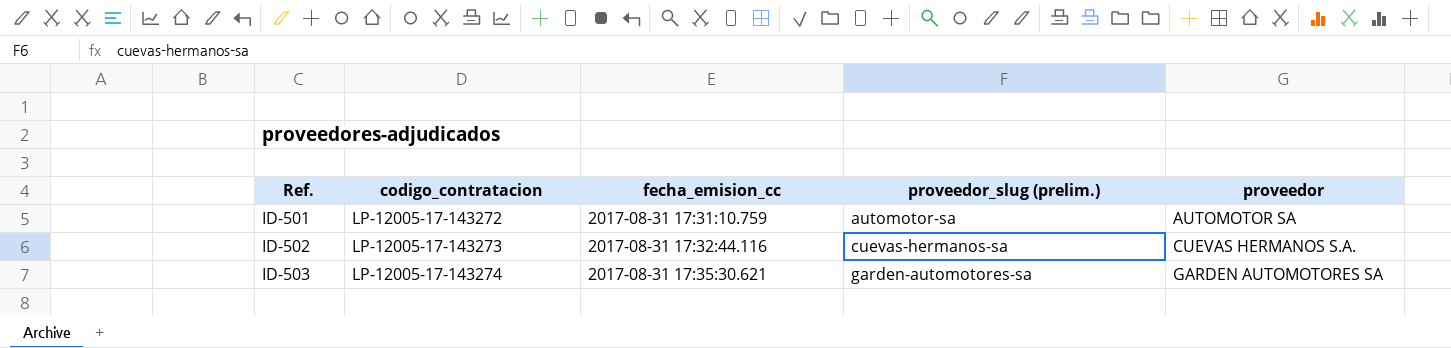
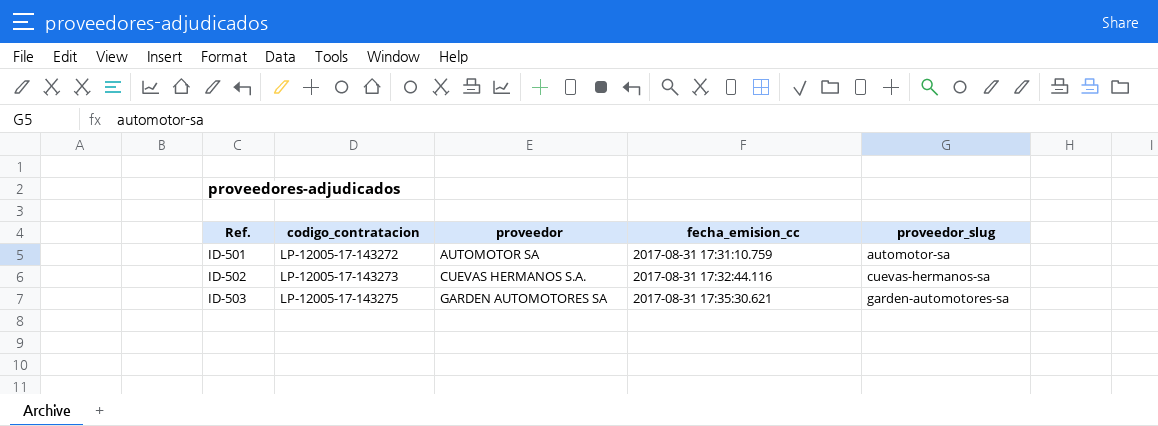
column proveedor | position: 5 -> 3
column name: proveedor_slug (prelim.) -> proveedor_slug
ID-503 | codigo_contratacion: LP-12005-17-143274 -> LP-12005-17-143275

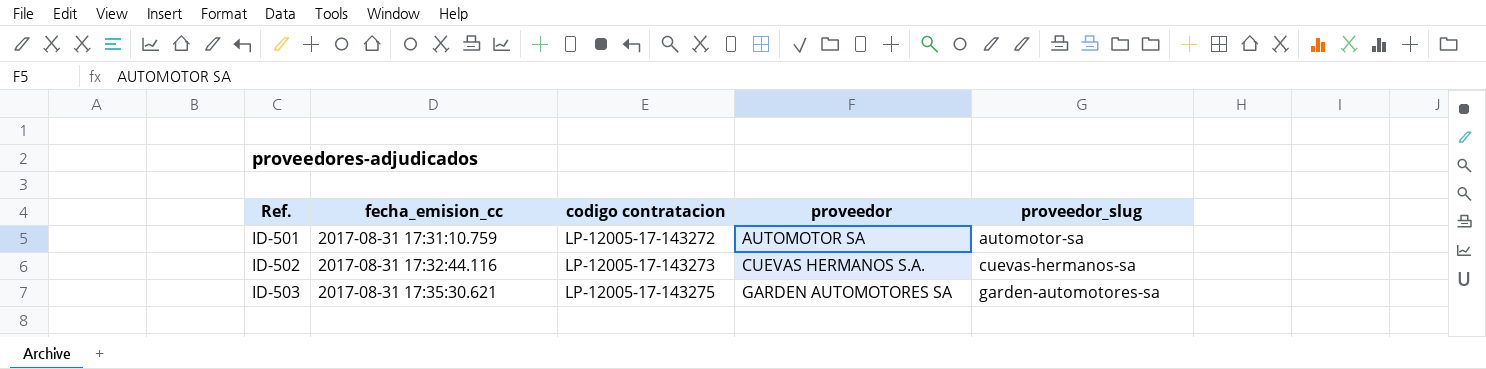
column fecha_emision_cc | position: 4 -> 2
column name: codigo_contratacion -> codigo contratacion

